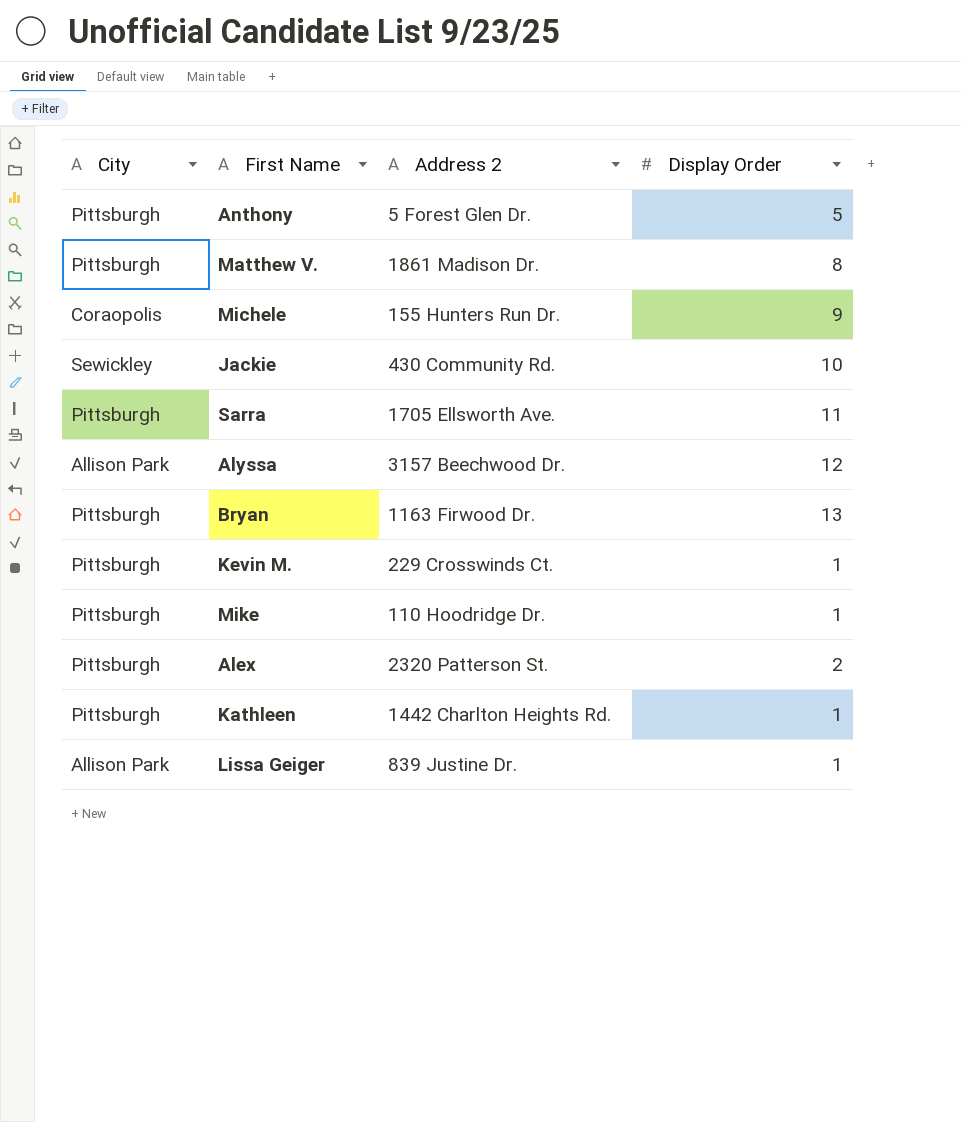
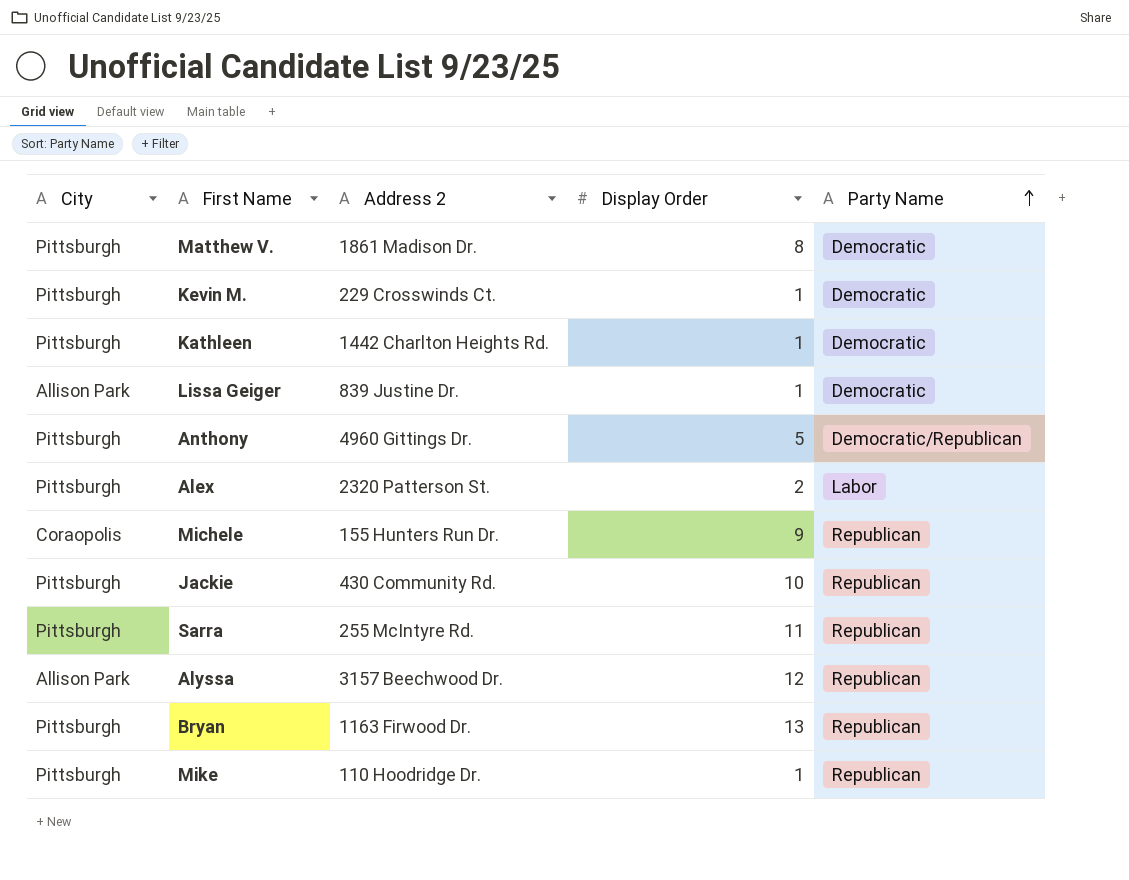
row order: none -> Party Name ascending
column Party Name | position: none -> 5
Anthony | Address 2: 5 Forest Glen Dr. -> 4960 Gittings Dr.
Jackie | City: Sewickley -> Pittsburgh
Sarra | Address 2: 1705 Ellsworth Ave. -> 255 McIntyre Rd.

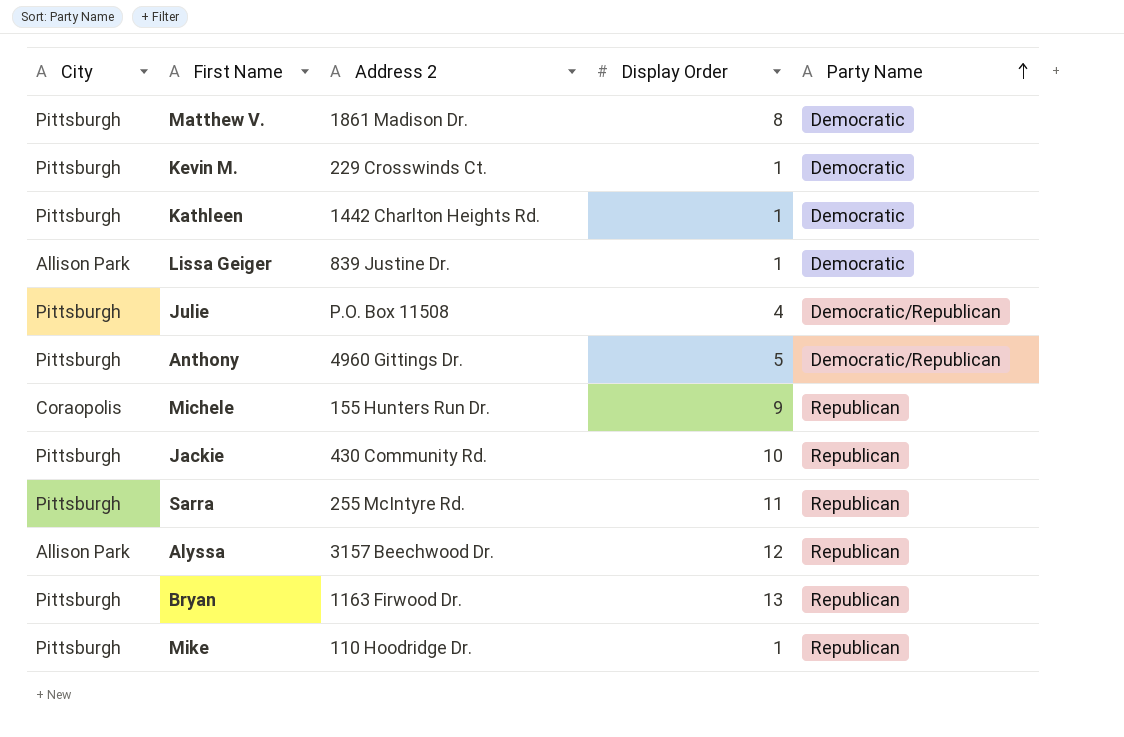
row Alex: Pittsburgh | 2320 Patterson St. | 2 | Labor -> none
row Julie: none -> Pittsburgh | P.O. Box 11508 | 4 | Democratic/Republican

